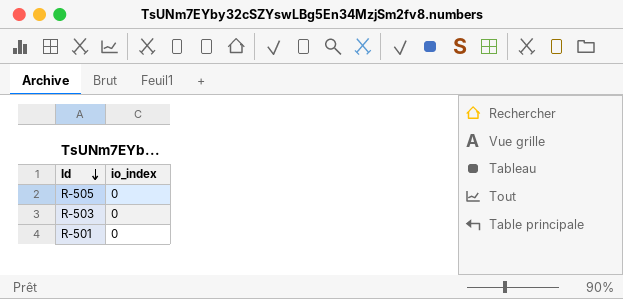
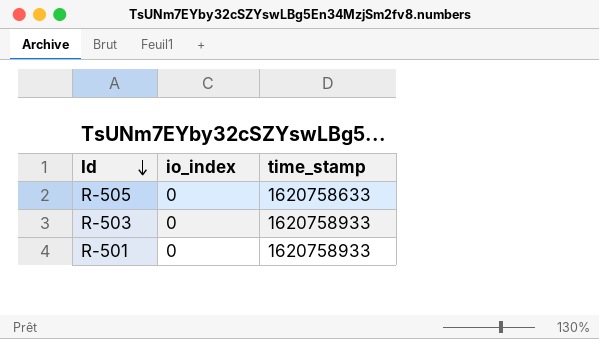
column time_stamp | position: none -> 3

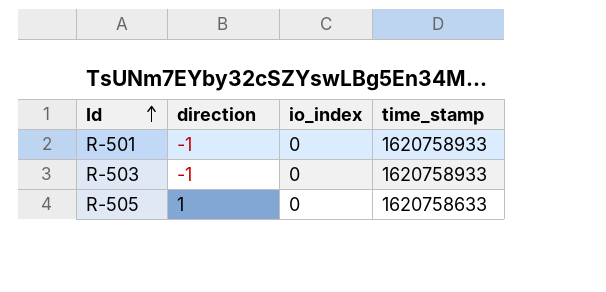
row order: Id descending -> Id ascending
column direction | position: none -> 2

